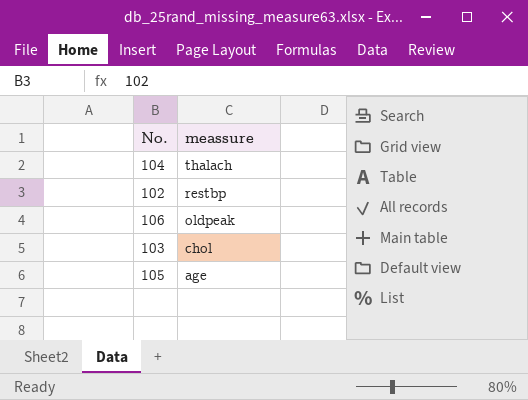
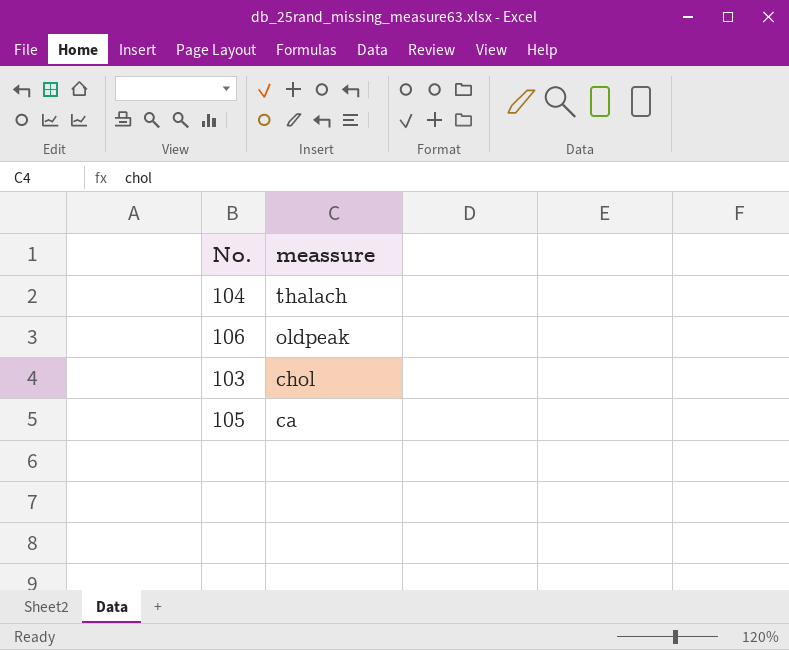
row 102: restbp -> none
105 | meassure: age -> ca

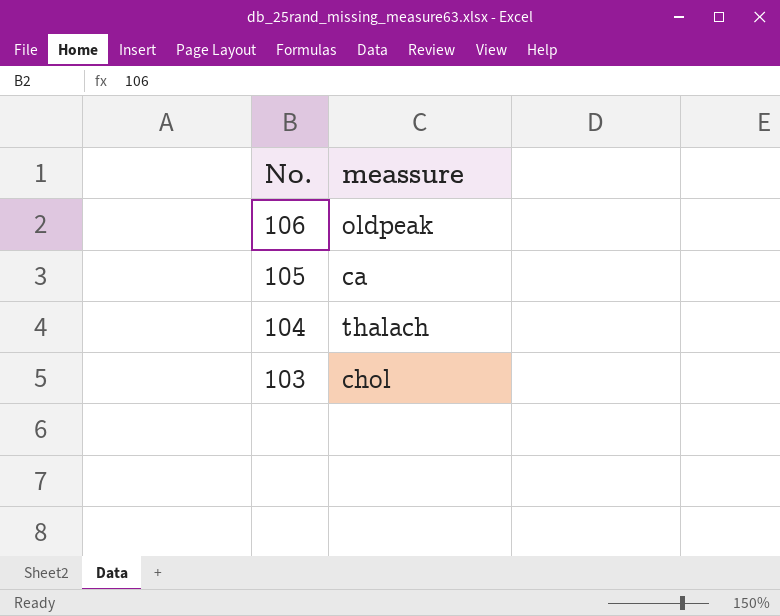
row order: meassure descending -> No. descending

